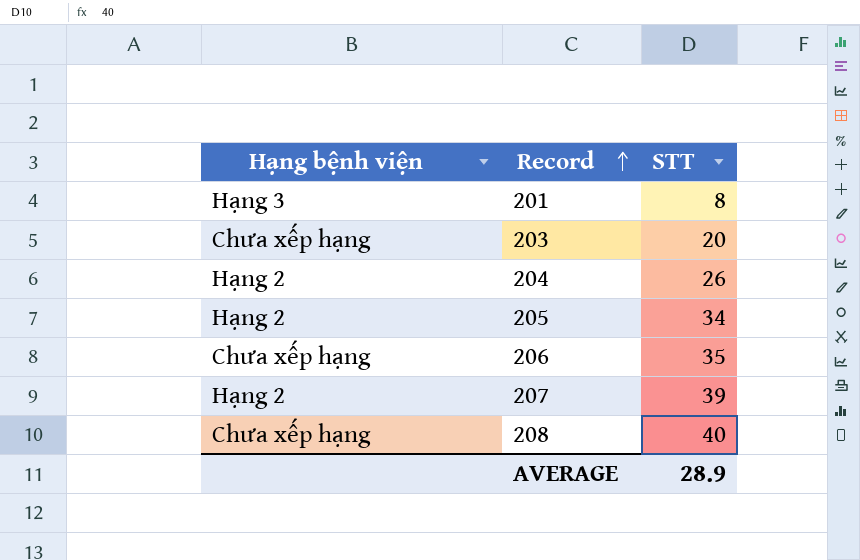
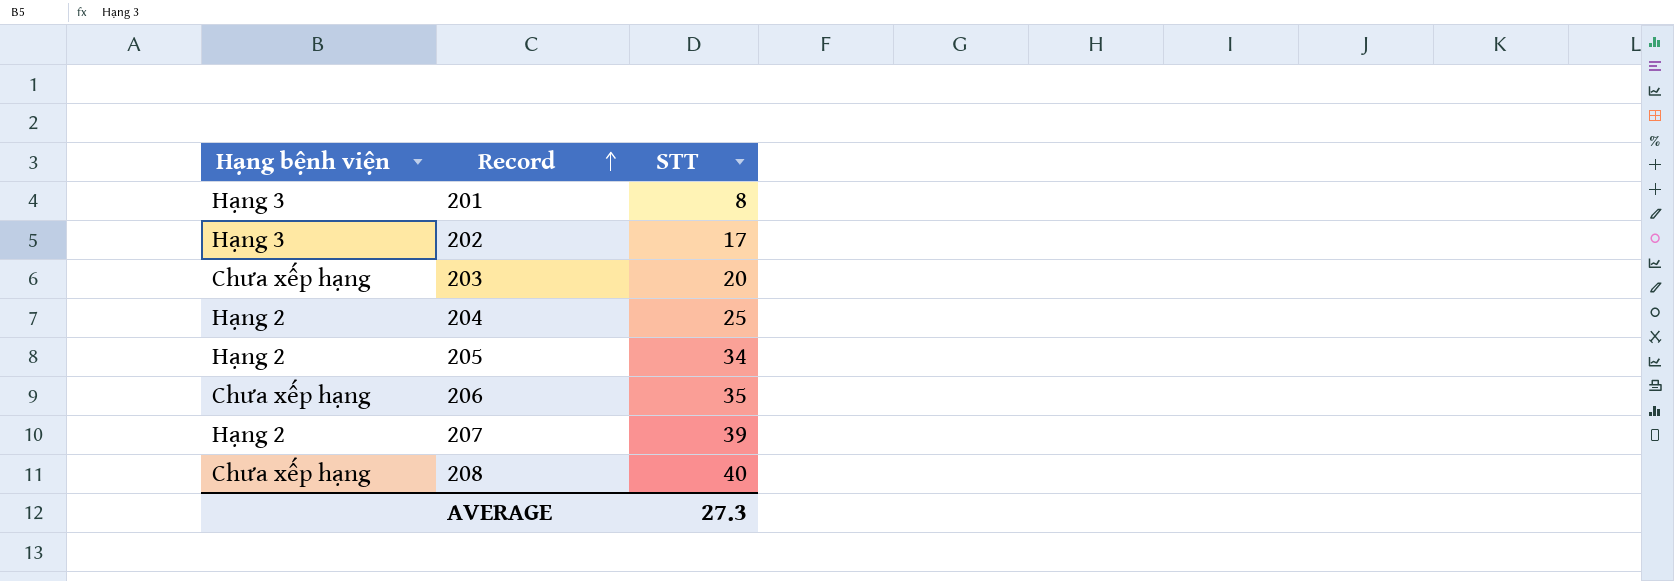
row 202: none -> Hạng 3 | 17
204 | STT: 26 -> 25
AVERAGE | STT: 28.9 -> 27.3

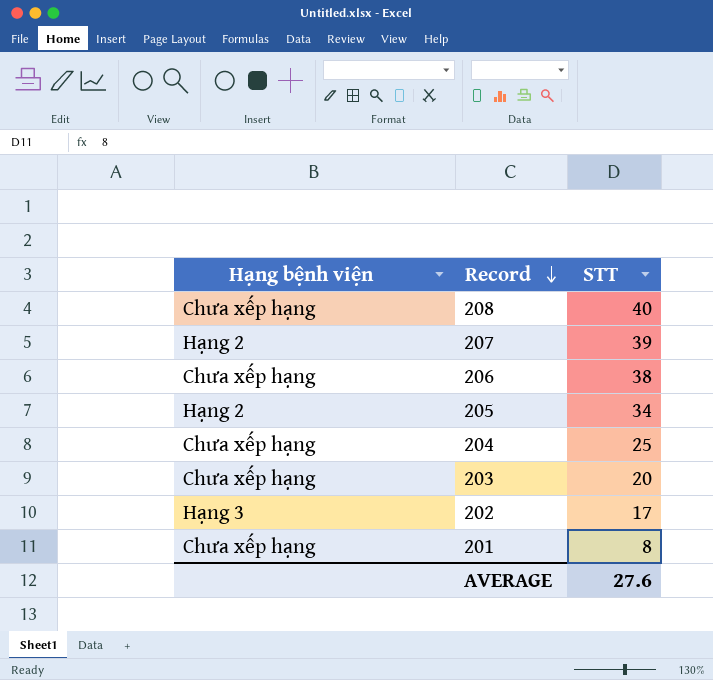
row order: Record ascending -> Record descending
206 | STT: 35 -> 38
204 | Hạng bệnh viện: Hạng 2 -> Chưa xếp hạng
201 | Hạng bệnh viện: Hạng 3 -> Chưa xếp hạng
AVERAGE | STT: 27.3 -> 27.6

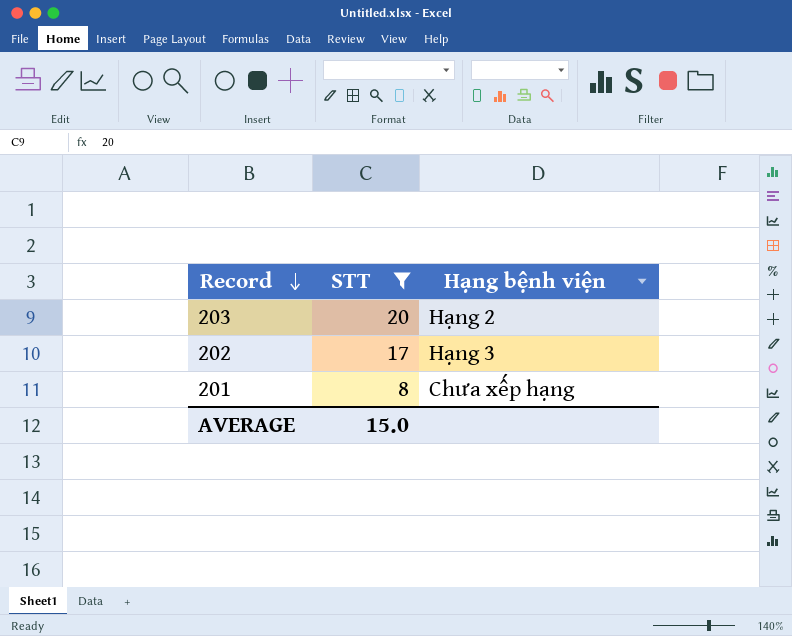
filter: none -> STT <= 20
column Hạng bệnh viện | position: 1 -> 3
203 | Hạng bệnh viện: Chưa xếp hạng -> Hạng 2
AVERAGE | STT: 27.6 -> 15.0

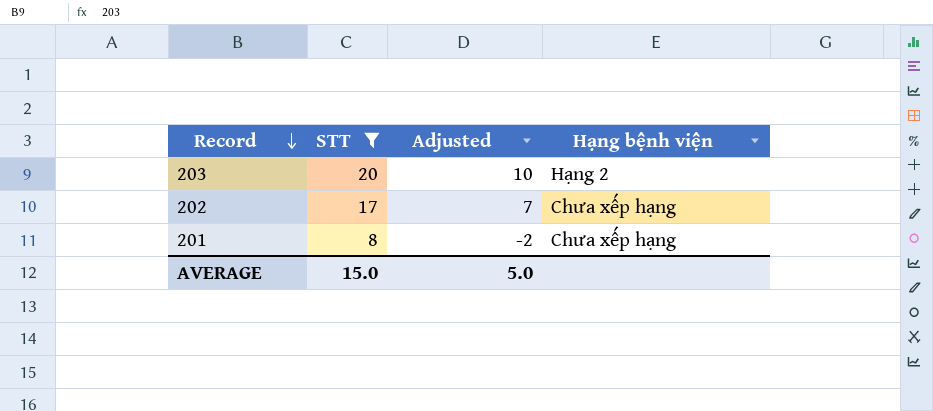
column Adjusted | formula: none -> [STT] - 10
202 | Hạng bệnh viện: Hạng 3 -> Chưa xếp hạng

